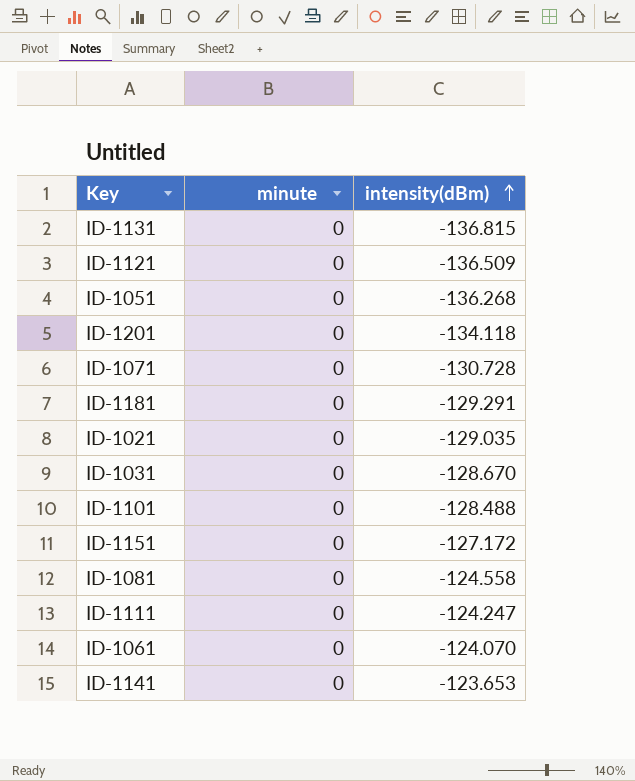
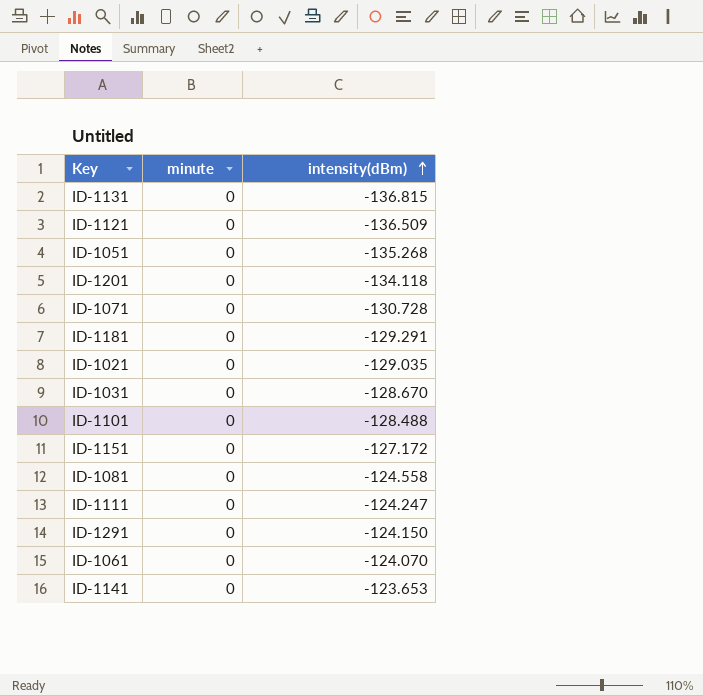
ID-1051 | intensity(dBm): -136.268 -> -135.268
row ID-1291: none -> 0 | -124.150

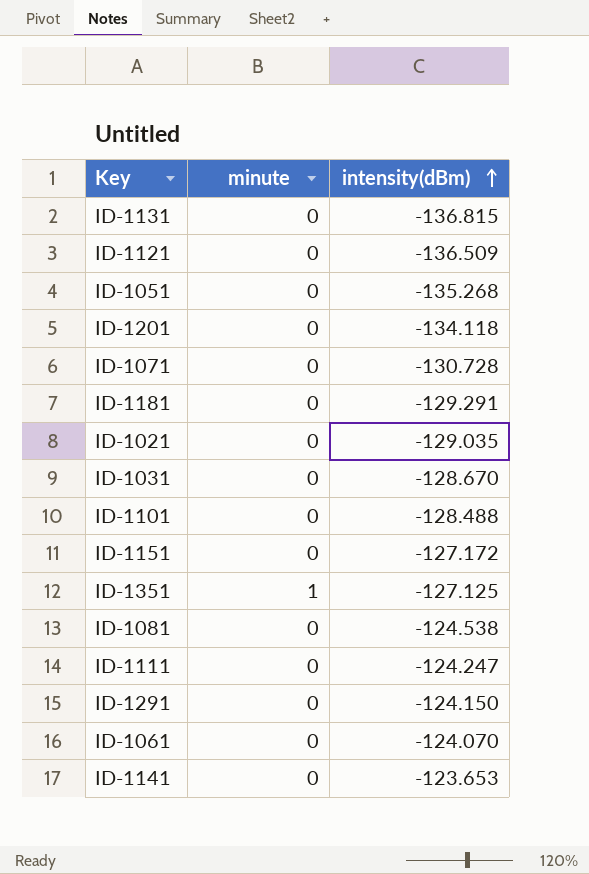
row ID-1351: none -> 1 | -127.125
ID-1081 | intensity(dBm): -124.558 -> -124.538

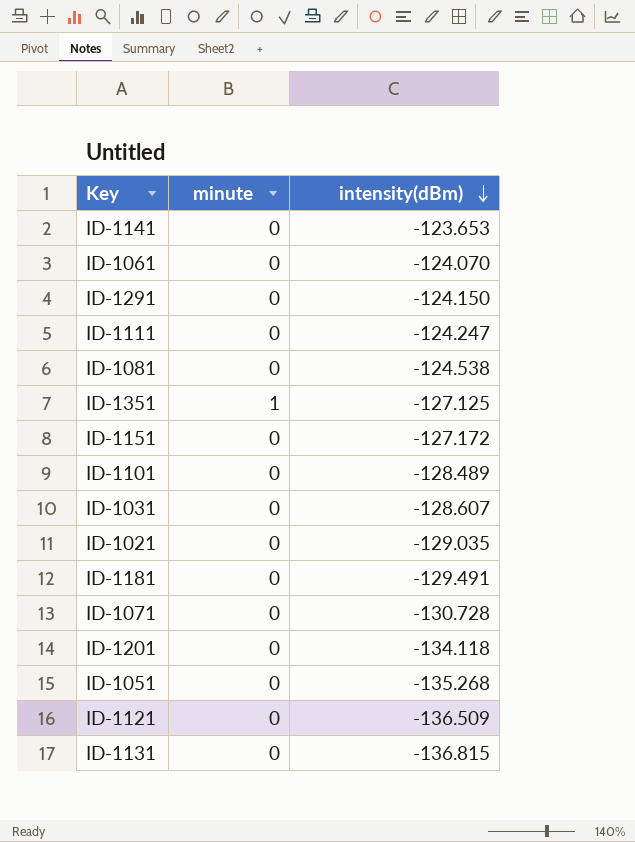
row order: intensity(dBm) ascending -> intensity(dBm) descending
ID-1101 | intensity(dBm): -128.488 -> -128.489
ID-1031 | intensity(dBm): -128.670 -> -128.607
ID-1181 | intensity(dBm): -129.291 -> -129.491

